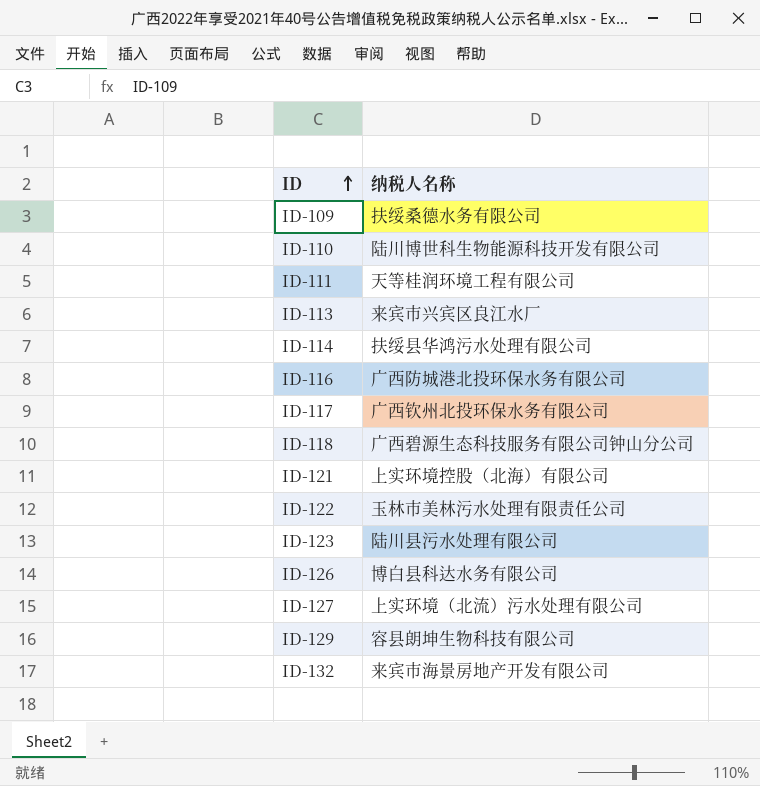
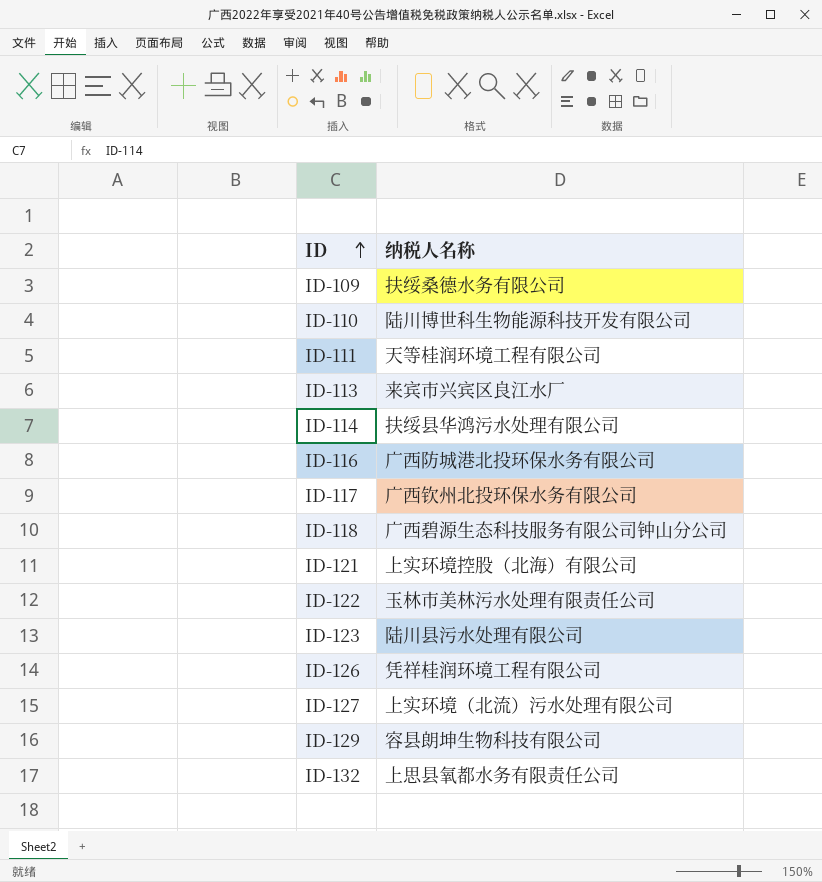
ID-126 | 纳税人名称: 博白县科达水务有限公司 -> 凭祥桂润环境工程有限公司
ID-132 | 纳税人名称: 来宾市海景房地产开发有限公司 -> 上思县氧都水务有限责任公司

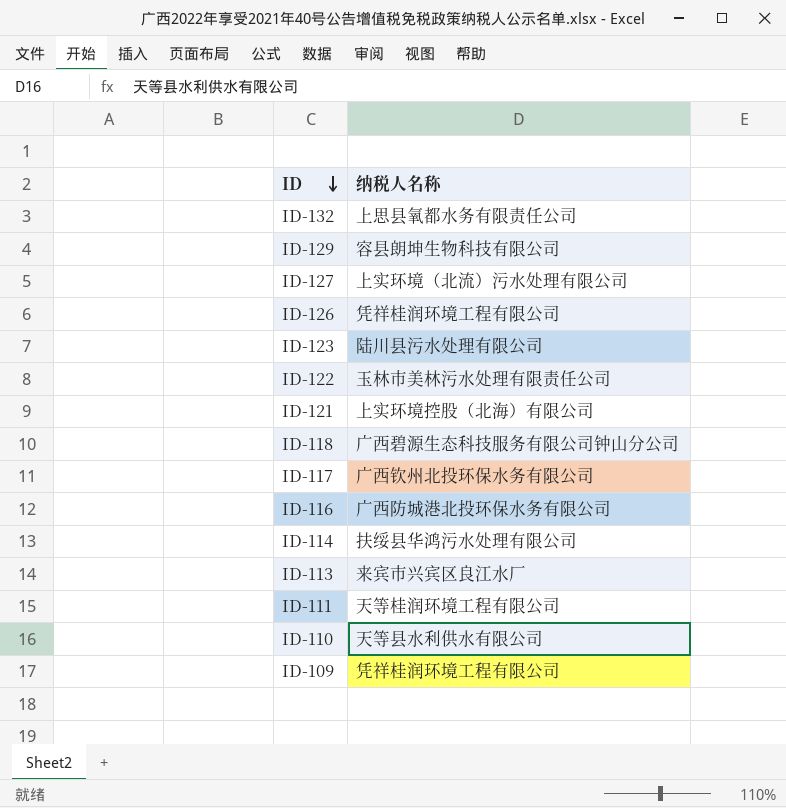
row order: ID ascending -> ID descending
ID-110 | 纳税人名称: 陆川博世科生物能源科技开发有限公司 -> 天等县水利供水有限公司
ID-109 | 纳税人名称: 扶绥桑德水务有限公司 -> 凭祥桂润环境工程有限公司

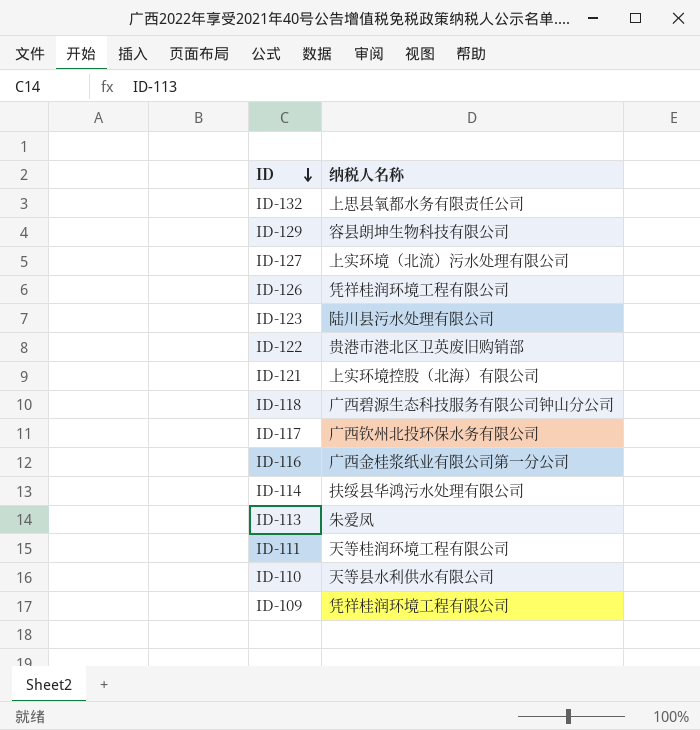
ID-122 | 纳税人名称: 玉林市美林污水处理有限责任公司 -> 贵港市港北区卫英废旧购销部
ID-116 | 纳税人名称: 广西防城港北投环保水务有限公司 -> 广西金桂浆纸业有限公司第一分公司
ID-113 | 纳税人名称: 来宾市兴宾区良江水厂 -> 朱爱凤

